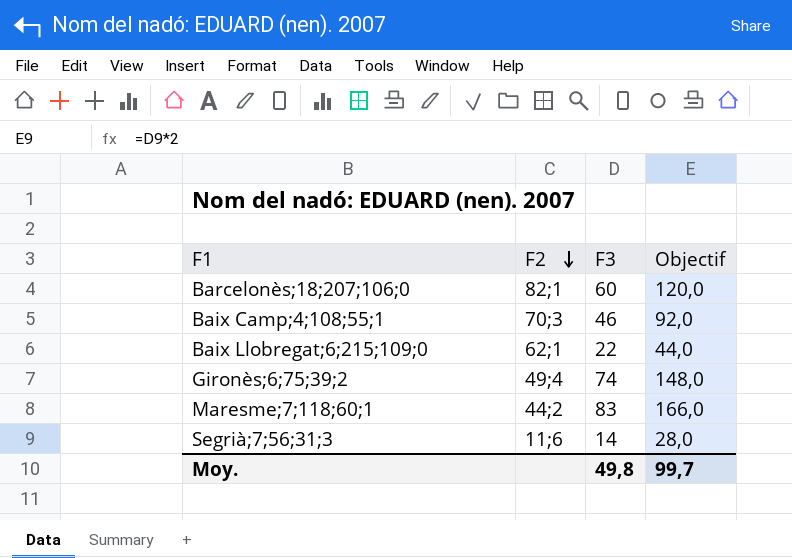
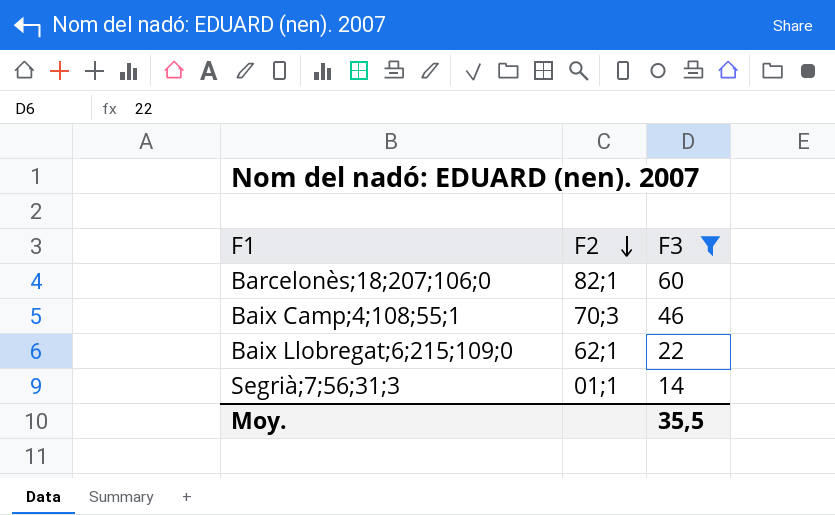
filter: none -> F3 <= 60
column Objectif | formula: [F3] * 2 -> none
Segrià;7;56;31;3 | F2: 11;6 -> 01;1
Moy. | F3: 49,8 -> 35,5

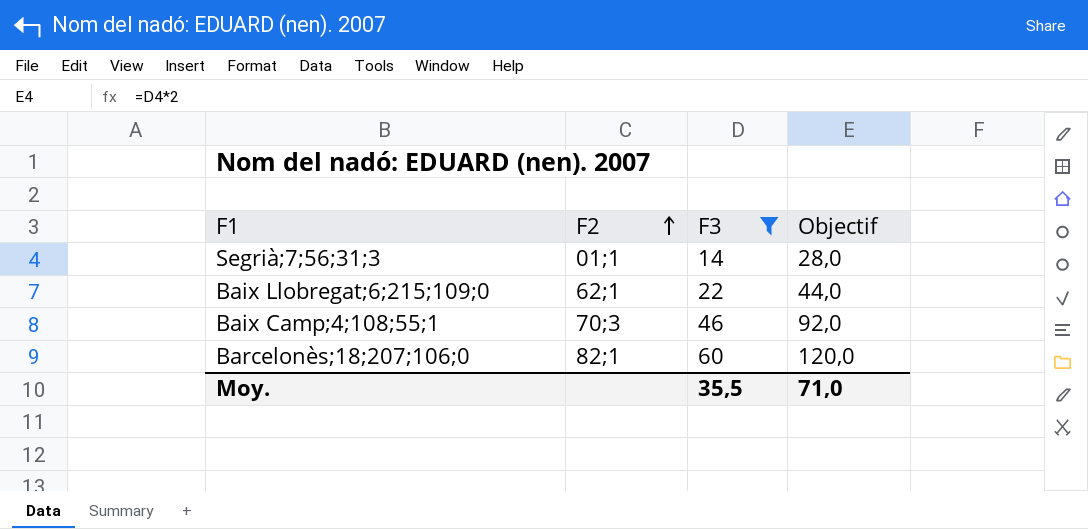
row order: F2 descending -> F2 ascending
column Objectif | formula: none -> [F3] * 2

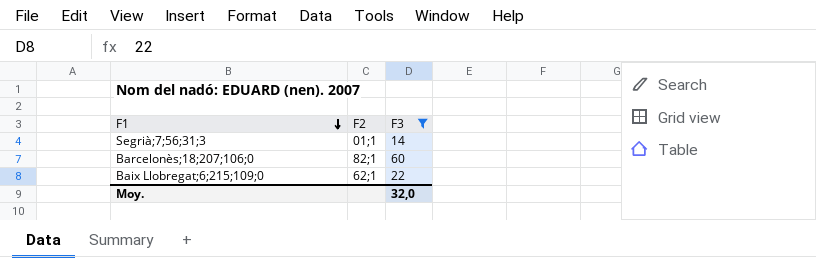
row order: F2 ascending -> F1 descending
column Objectif | formula: [F3] * 2 -> none
row Baix Camp;4;108;55;1: 70;3 | 46 | 92,0 -> none
Moy. | F3: 35,5 -> 32,0

